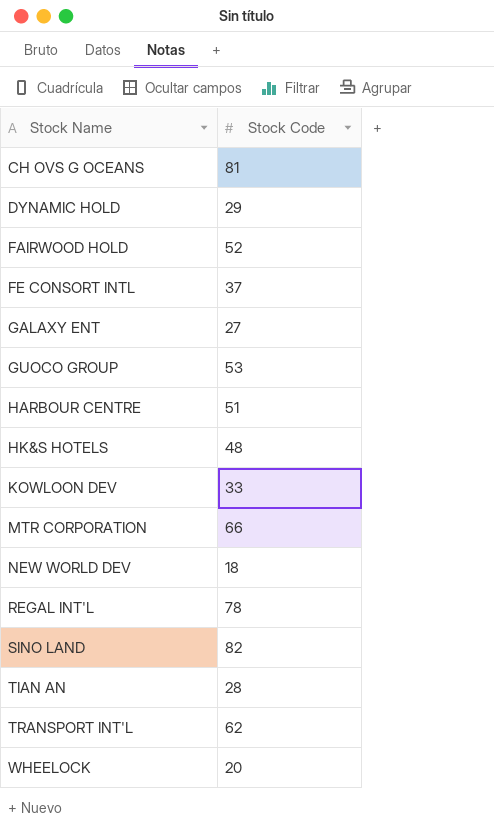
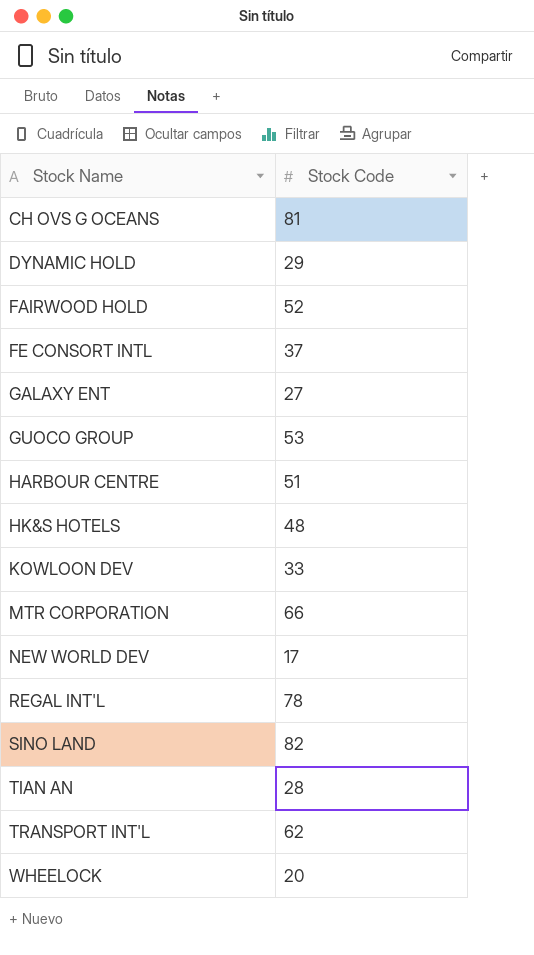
NEW WORLD DEV | Stock Code: 18 -> 17

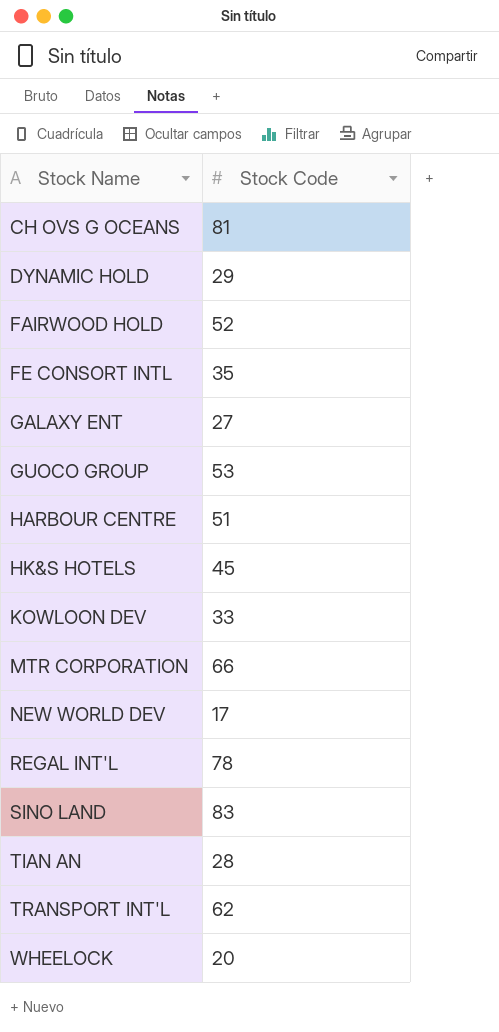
FE CONSORT INTL | Stock Code: 37 -> 35
HK&S HOTELS | Stock Code: 48 -> 45
SINO LAND | Stock Code: 82 -> 83

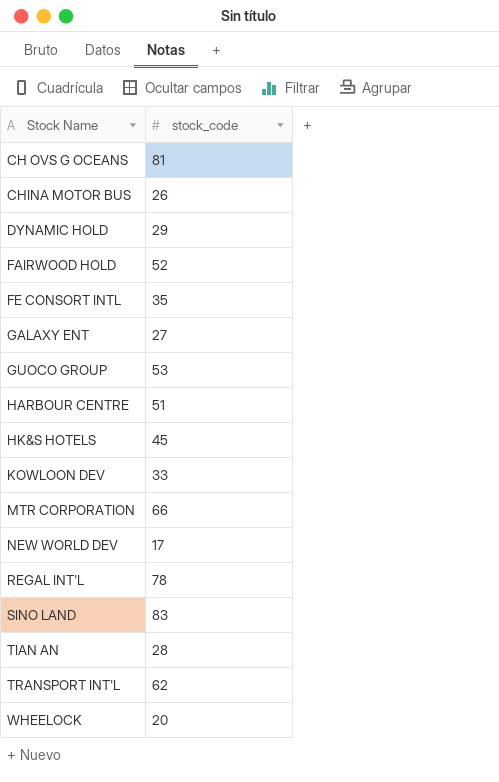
column name: Stock Code -> stock_code
row CHINA MOTOR BUS: none -> 26

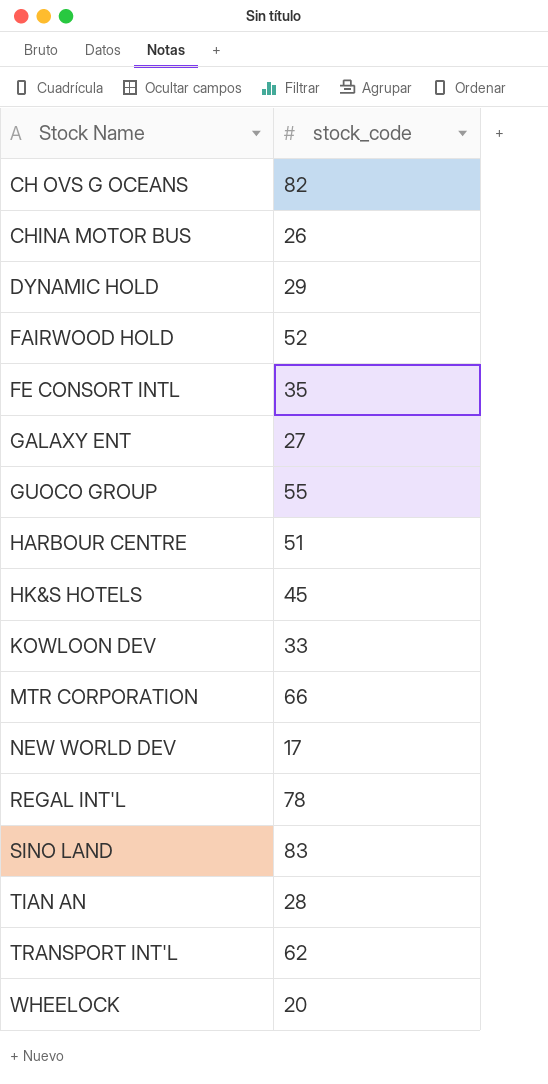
CH OVS G OCEANS | stock_code: 81 -> 82
GUOCO GROUP | stock_code: 53 -> 55

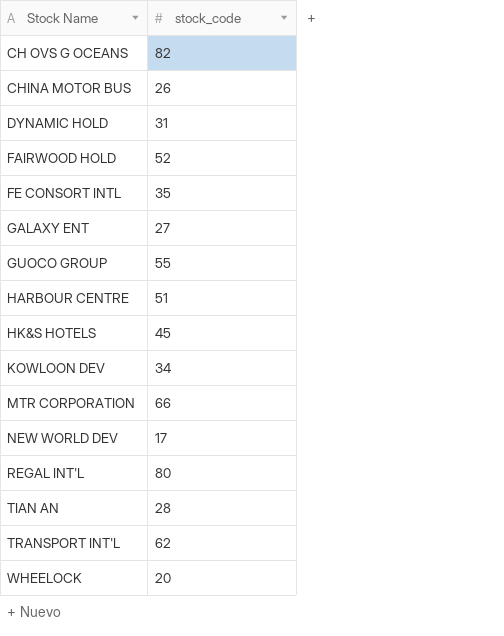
row SINO LAND: 83 -> none
DYNAMIC HOLD | stock_code: 29 -> 31
KOWLOON DEV | stock_code: 33 -> 34
REGAL INT'L | stock_code: 78 -> 80

